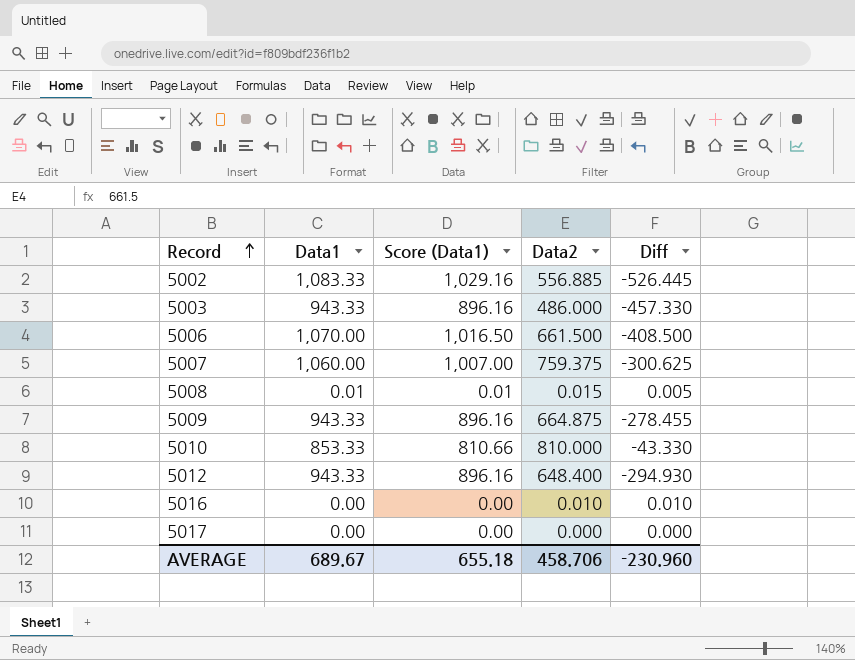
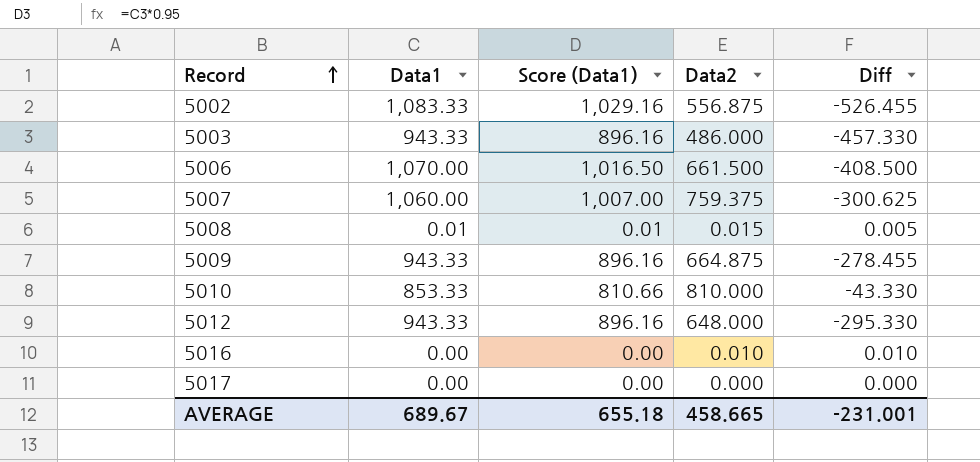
5002 | Data2: 556.885 -> 556.875
5002 | Diff: -526.445 -> -526.455
5012 | Data2: 648.400 -> 648.000
5012 | Diff: -294.930 -> -295.330
AVERAGE | Data2: 458.706 -> 458.665
AVERAGE | Diff: -230.960 -> -231.001

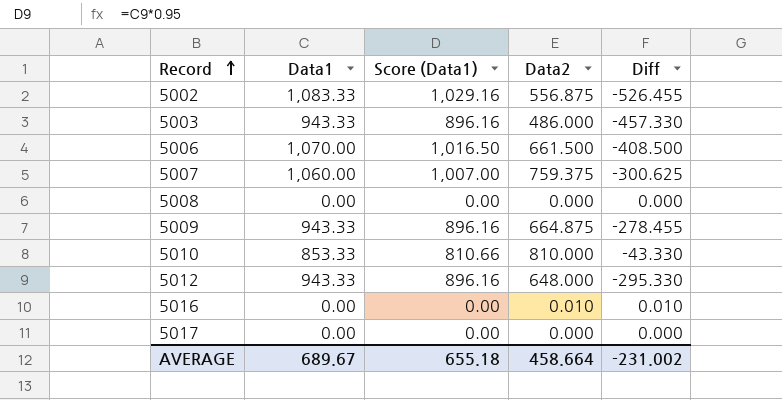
5008 | Data1: 0.01 -> 0.00
5008 | Score (Data1): 0.01 -> 0.00
5008 | Data2: 0.015 -> 0.000
5008 | Diff: 0.005 -> 0.000
AVERAGE | Data2: 458.665 -> 458.664
AVERAGE | Diff: -231.001 -> -231.002

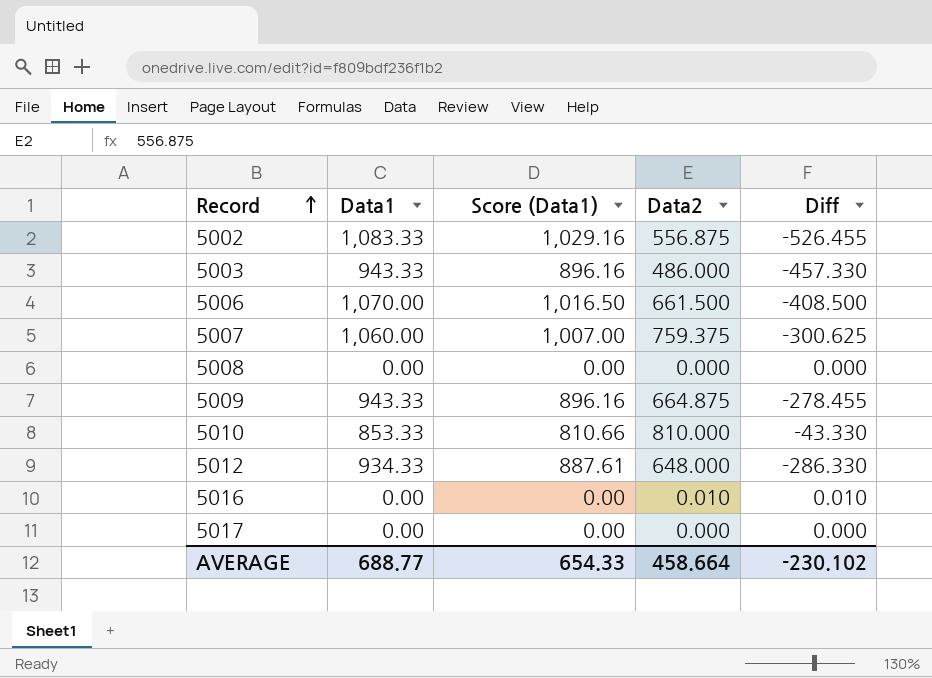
5012 | Data1: 943.33 -> 934.33
5012 | Score (Data1): 896.16 -> 887.61
5012 | Diff: -295.330 -> -286.330
AVERAGE | Data1: 689.67 -> 688.77
AVERAGE | Score (Data1): 655.18 -> 654.33
AVERAGE | Diff: -231.002 -> -230.102

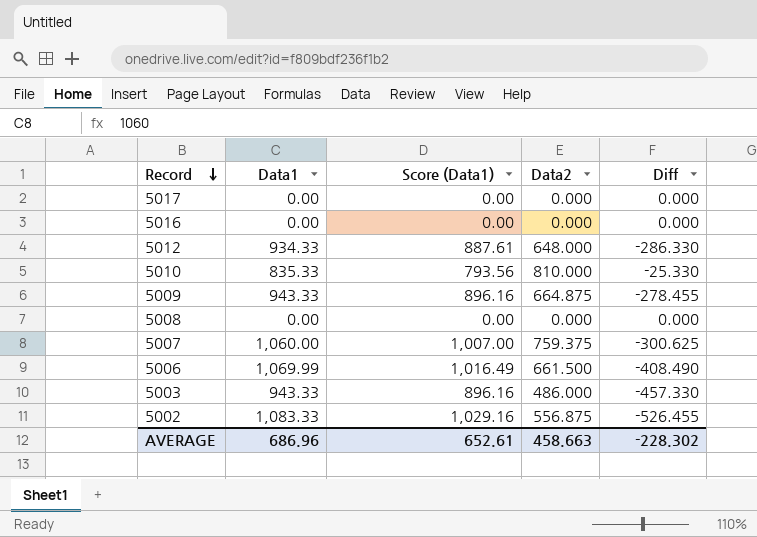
row order: Record ascending -> Record descending
5016 | Data2: 0.010 -> 0.000
5016 | Diff: 0.010 -> 0.000
5010 | Data1: 853.33 -> 835.33
5010 | Score (Data1): 810.66 -> 793.56
5010 | Diff: -43.330 -> -25.330
5006 | Data1: 1,070.00 -> 1,069.99
5006 | Score (Data1): 1,016.50 -> 1,016.49
5006 | Diff: -408.500 -> -408.490
AVERAGE | Data1: 688.77 -> 686.96
AVERAGE | Score (Data1): 654.33 -> 652.61
AVERAGE | Data2: 458.664 -> 458.663
AVERAGE | Diff: -230.102 -> -228.302

